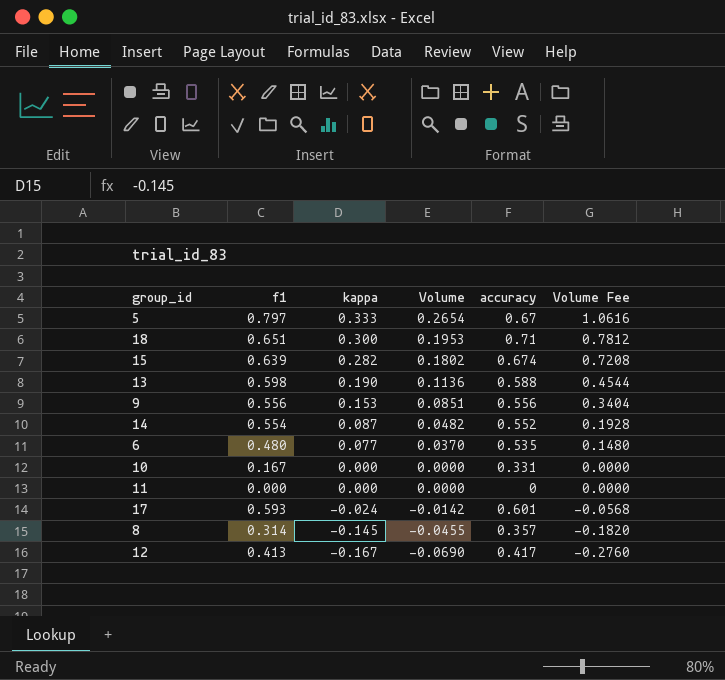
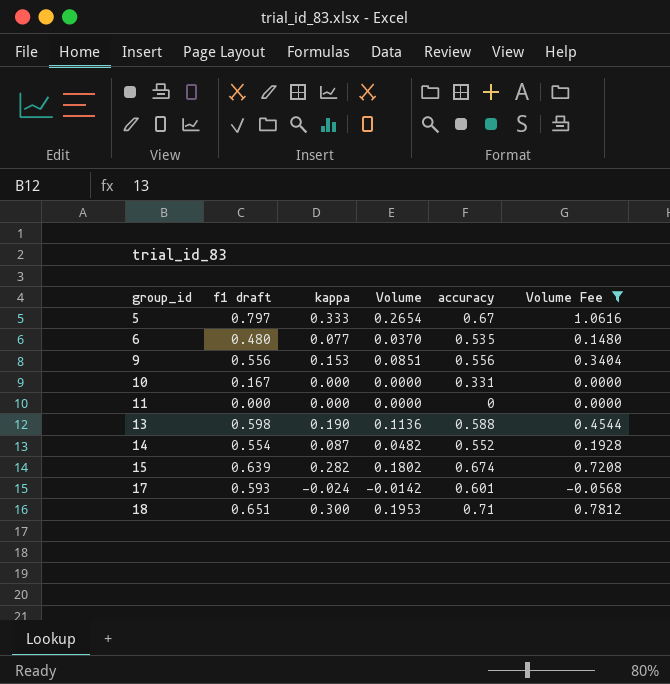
filter: none -> Volume Fee >= -0.0568
row order: kappa descending -> group_id ascending
column name: f1 -> f1 draft

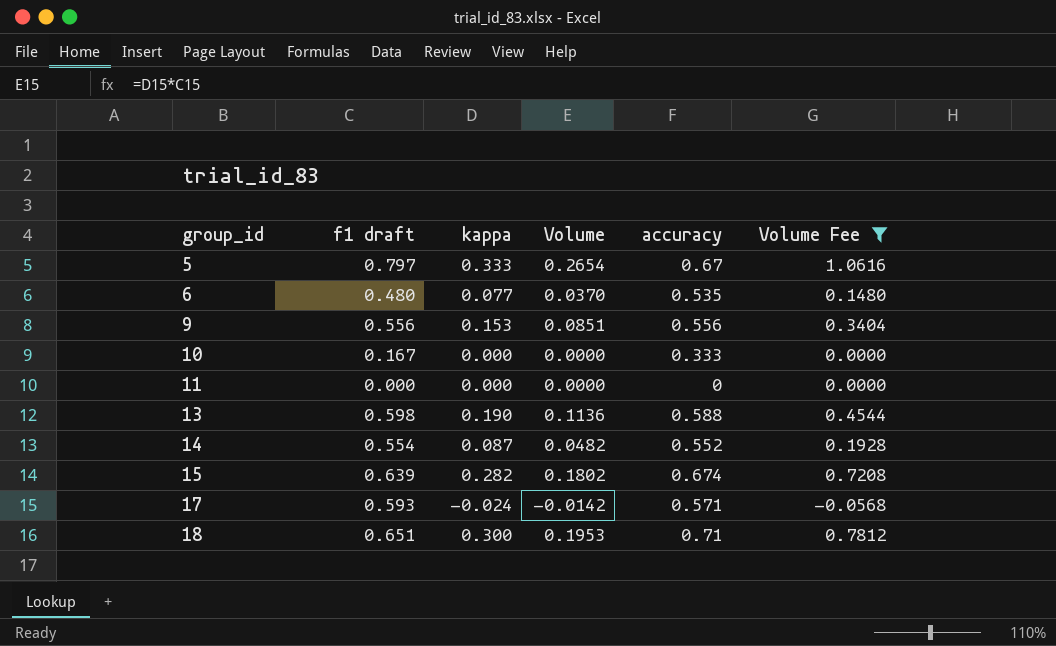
10 | accuracy: 0.331 -> 0.333
17 | accuracy: 0.601 -> 0.571

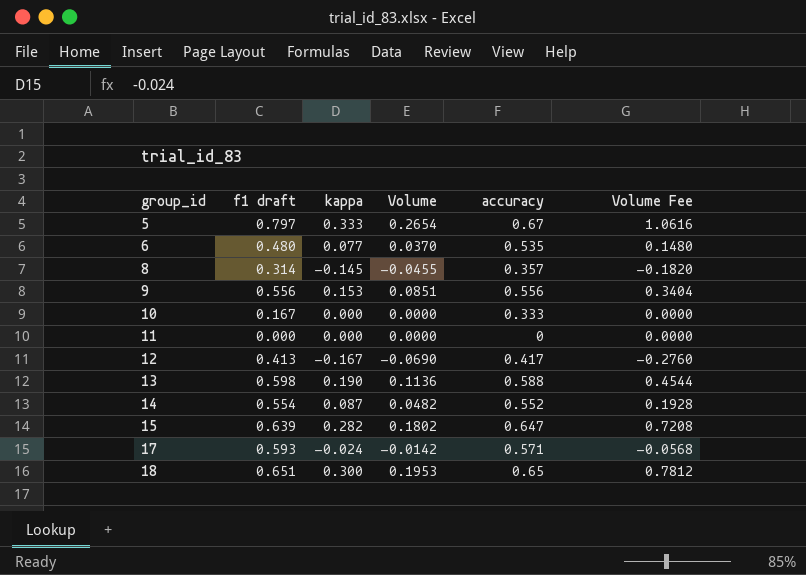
filter: Volume Fee >= -0.0568 -> none
15 | accuracy: 0.674 -> 0.647
18 | accuracy: 0.71 -> 0.65

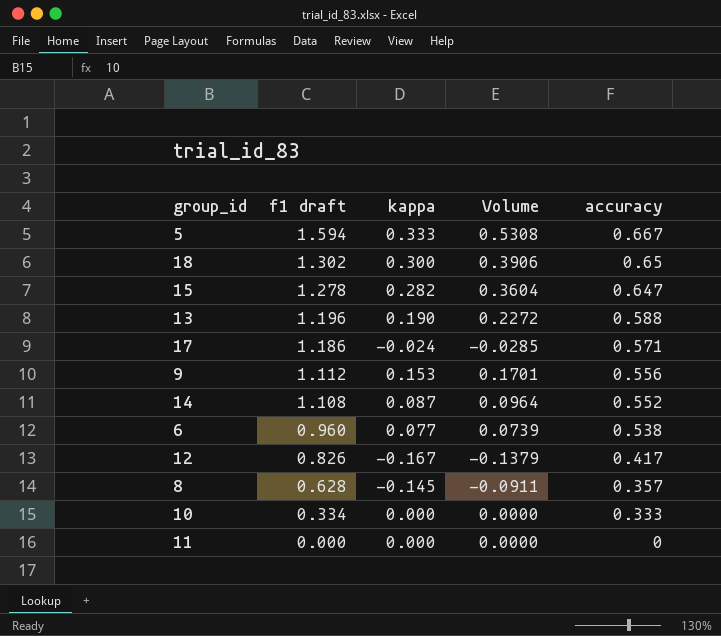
row order: group_id ascending -> f1 draft descending
column Volume Fee | formula: [Volume] * 4 -> none
5 | f1 draft: 0.797 -> 1.594
5 | Volume: 0.2654 -> 0.5308
5 | accuracy: 0.67 -> 0.667
18 | f1 draft: 0.651 -> 1.302
18 | Volume: 0.1953 -> 0.3906
15 | f1 draft: 0.639 -> 1.278
15 | Volume: 0.1802 -> 0.3604
13 | f1 draft: 0.598 -> 1.196
13 | Volume: 0.1136 -> 0.2272
17 | f1 draft: 0.593 -> 1.186
17 | Volume: -0.0142 -> -0.0285
9 | f1 draft: 0.556 -> 1.112
9 | Volume: 0.0851 -> 0.1701
14 | f1 draft: 0.554 -> 1.108
14 | Volume: 0.0482 -> 0.0964
6 | f1 draft: 0.480 -> 0.960
6 | Volume: 0.0370 -> 0.0739
6 | accuracy: 0.535 -> 0.538
12 | f1 draft: 0.413 -> 0.826
12 | Volume: -0.0690 -> -0.1379
8 | f1 draft: 0.314 -> 0.628
8 | Volume: -0.0455 -> -0.0911
10 | f1 draft: 0.167 -> 0.334

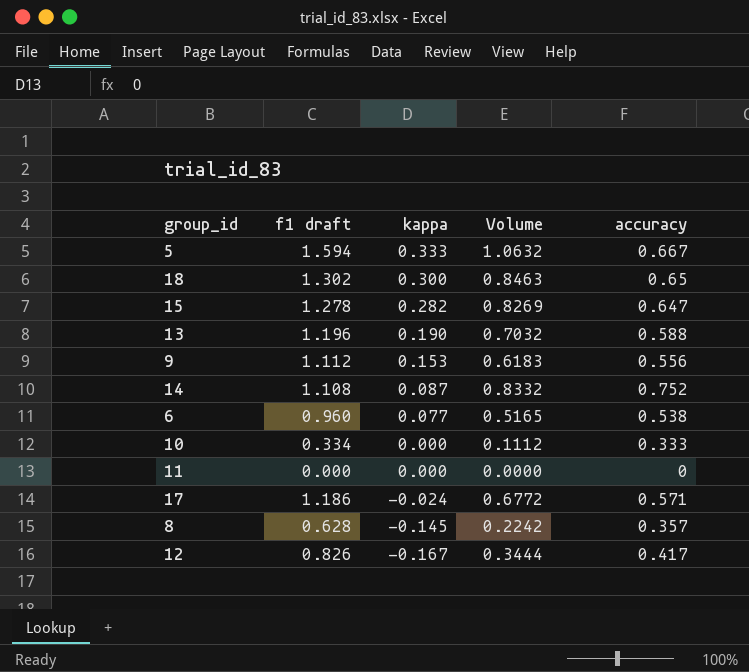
row order: f1 draft descending -> kappa descending
column Volume | formula: [f1 draft] * [kappa] -> [f1 draft] * [accuracy]
14 | accuracy: 0.552 -> 0.752

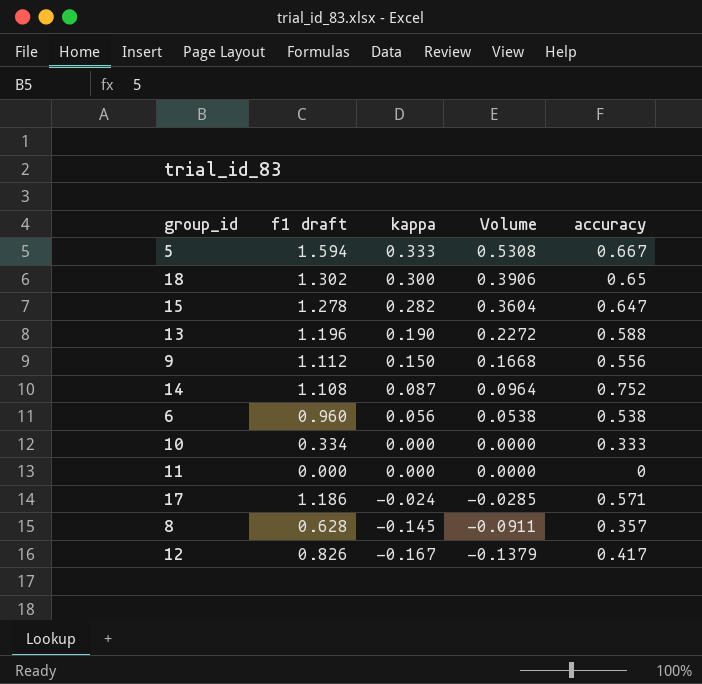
column Volume | formula: [f1 draft] * [accuracy] -> [f1 draft] * [kappa]
9 | kappa: 0.153 -> 0.150
6 | kappa: 0.077 -> 0.056

